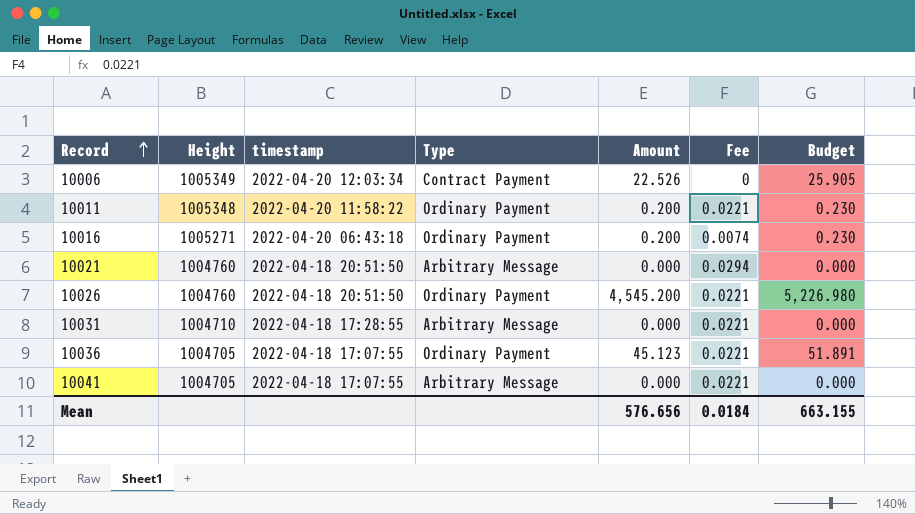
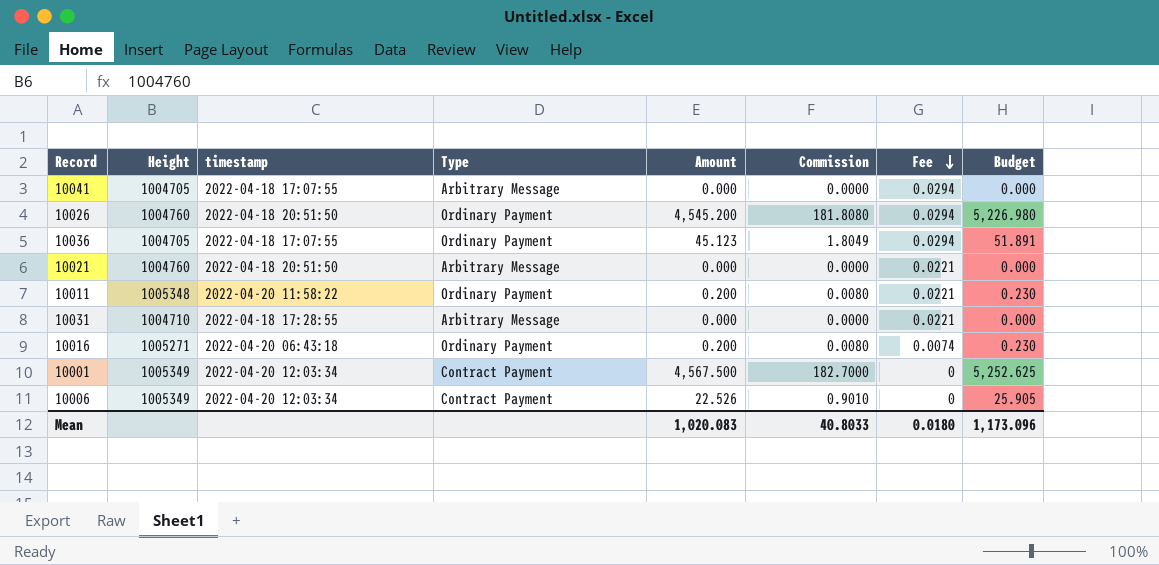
row order: Record ascending -> Fee descending
column Commission | formula: none -> [Amount] * 0.04
10041 | Fee: 0.0221 -> 0.0294
10026 | Fee: 0.0221 -> 0.0294
10036 | Fee: 0.0221 -> 0.0294
10021 | Fee: 0.0294 -> 0.0221
row 10001: none -> 1005349 | 2022-04-20 12:03:34 | Contract Payment | 4,567.500 | 182.7000 | 0 | 5,252.625
Mean | Amount: 576.656 -> 1,020.083
Mean | Fee: 0.0184 -> 0.0180
Mean | Budget: 663.155 -> 1,173.096

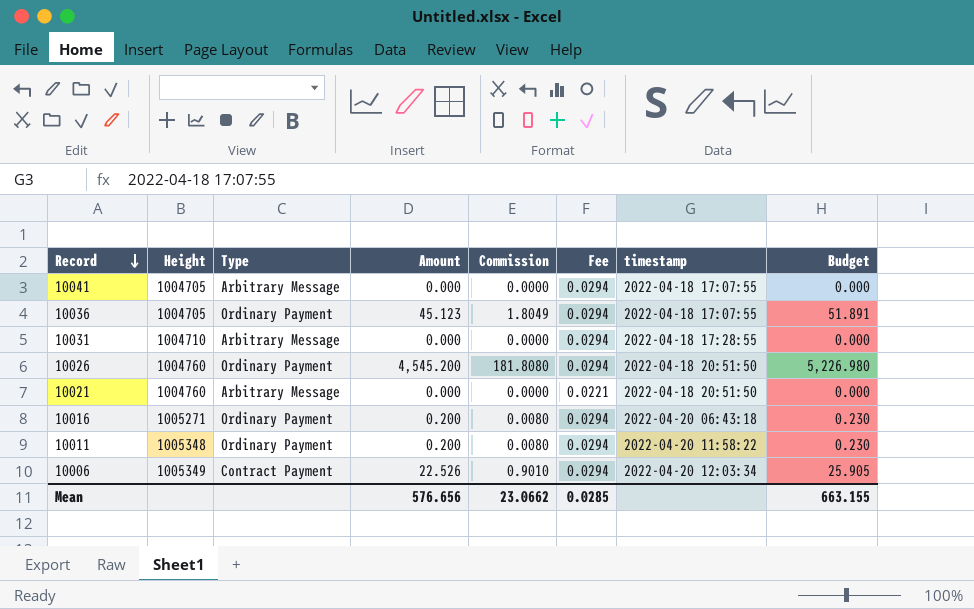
row order: Fee descending -> Record descending
column timestamp | position: 3 -> 7
row 10001: 1005349 | 2022-04-20 12:03:34 | Contract Payment | 4,567.500 | 182.7000 | 0 | 5,252.625 -> none
10031 | Fee: 0.0221 -> 0.0294
10016 | Fee: 0.0074 -> 0.0294
10011 | Fee: 0.0221 -> 0.0294
10006 | Fee: 0 -> 0.0294
Mean | Amount: 1,020.083 -> 576.656
Mean | Commission: 40.8033 -> 23.0662
Mean | Fee: 0.0180 -> 0.0285
Mean | Budget: 1,173.096 -> 663.155

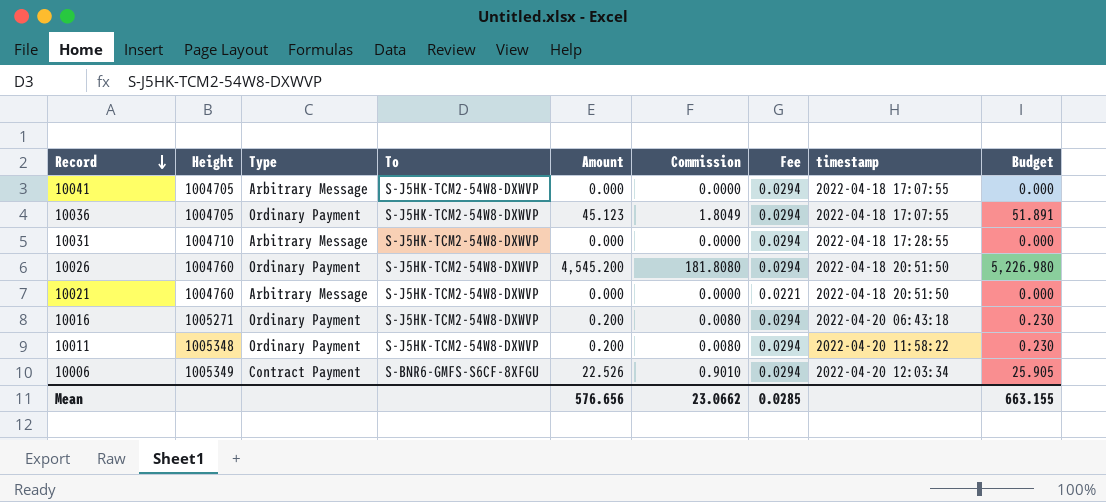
column To | position: none -> 4

